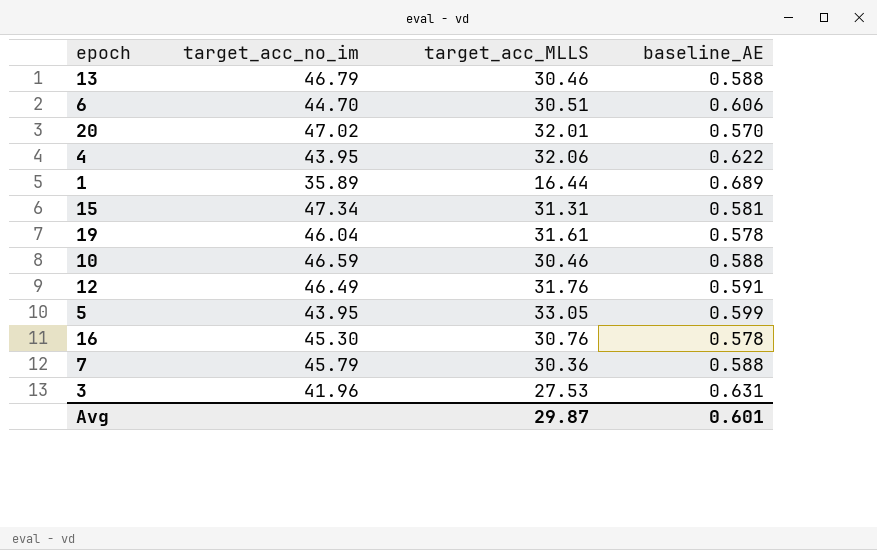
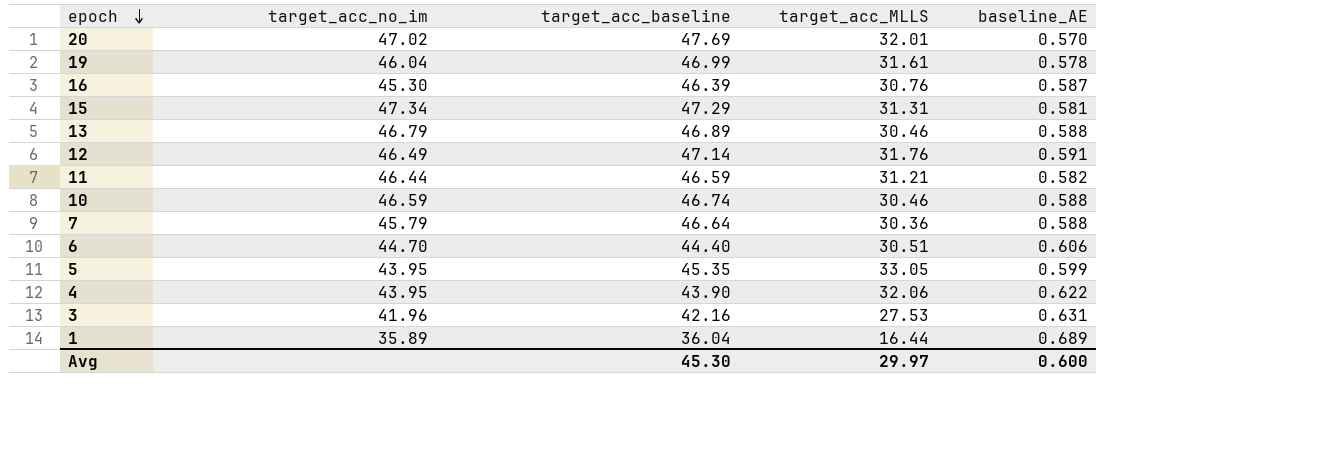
row order: none -> epoch descending
column target_acc_baseline | position: none -> 3
16 | baseline_AE: 0.578 -> 0.587
row 11: none -> 46.44 | 46.59 | 31.21 | 0.582
Avg | target_acc_MLLS: 29.87 -> 29.97
Avg | baseline_AE: 0.601 -> 0.600

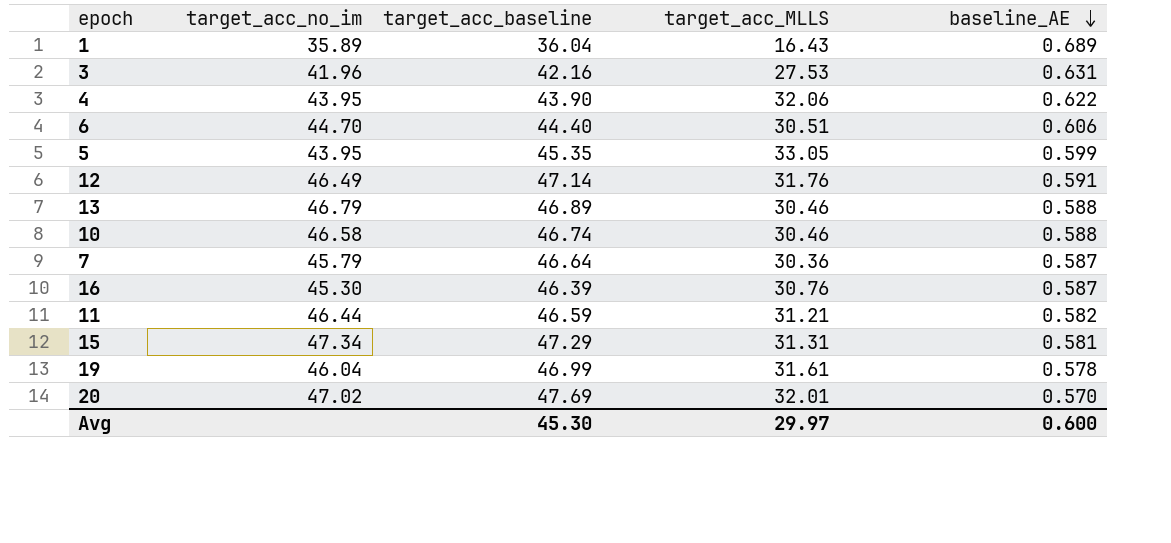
row order: epoch descending -> baseline_AE descending
1 | target_acc_MLLS: 16.44 -> 16.43
10 | target_acc_no_im: 46.59 -> 46.58
7 | baseline_AE: 0.588 -> 0.587

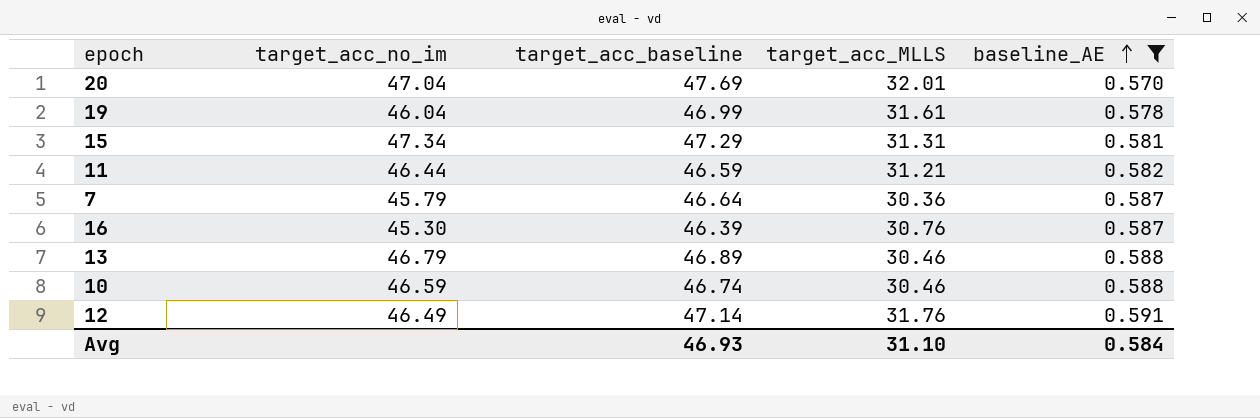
filter: none -> baseline_AE <= 0.591
row order: baseline_AE descending -> baseline_AE ascending
20 | target_acc_no_im: 47.02 -> 47.04
10 | target_acc_no_im: 46.58 -> 46.59
Avg | target_acc_baseline: 45.30 -> 46.93
Avg | target_acc_MLLS: 29.97 -> 31.10
Avg | baseline_AE: 0.600 -> 0.584

